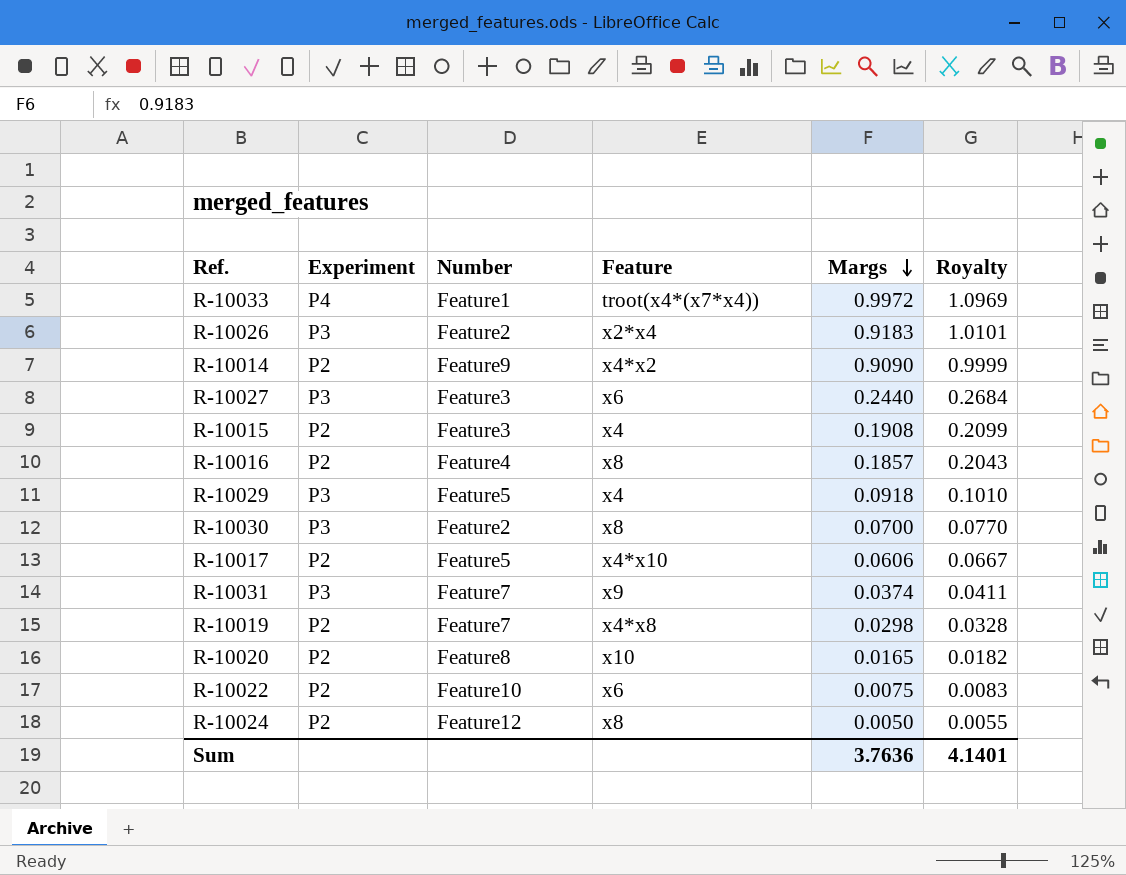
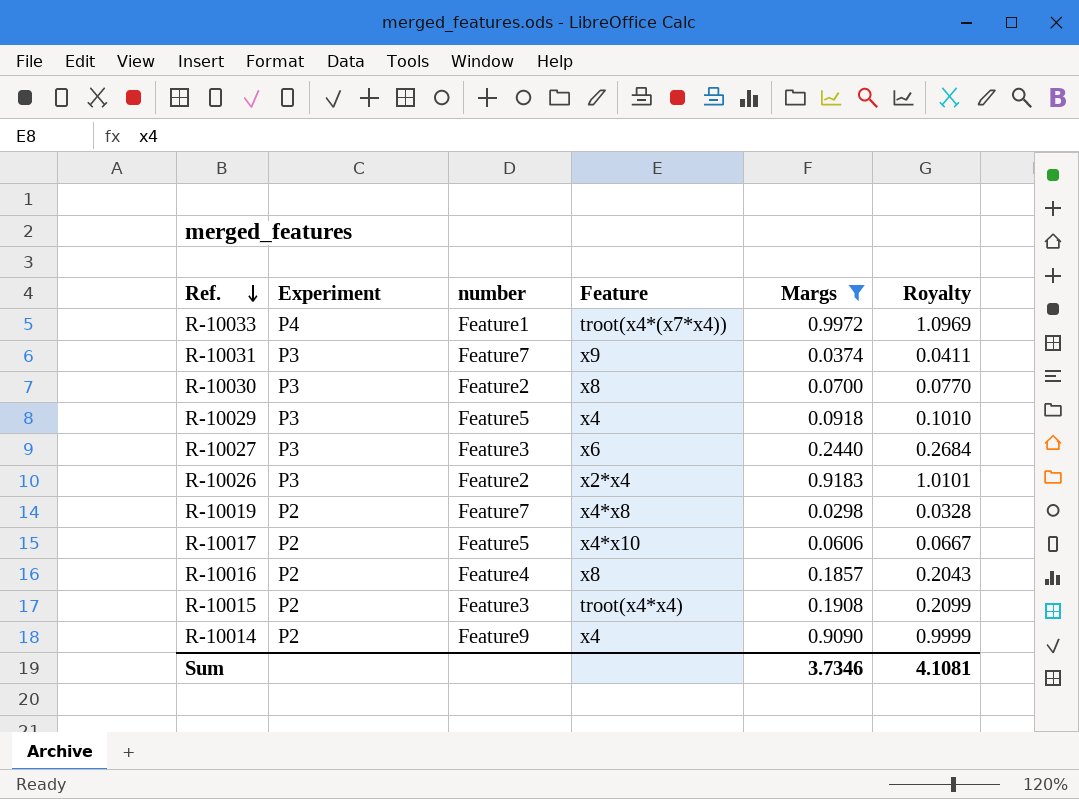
filter: none -> Margs >= 0.0298
row order: Margs descending -> Ref. descending
column name: Number -> number
R-10015 | Feature: x4 -> troot(x4*x4)
R-10014 | Feature: x4*x2 -> x4
Sum | Margs: 3.7636 -> 3.7346
Sum | Royalty: 4.1401 -> 4.1081

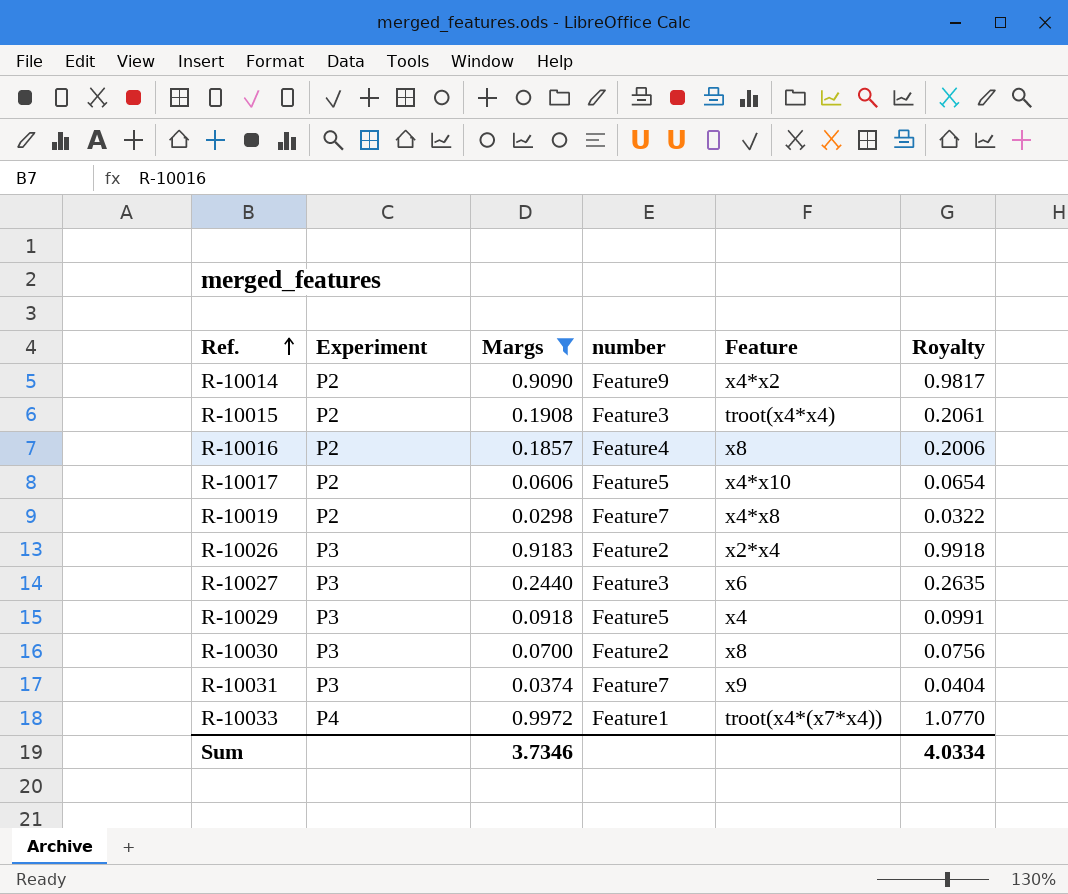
row order: Ref. descending -> Ref. ascending
column Margs | position: 5 -> 3
column Royalty | formula: [Margs] * 1.1 -> [Margs] * 1.08
R-10014 | Feature: x4 -> x4*x2
Sum | Royalty: 4.1081 -> 4.0334

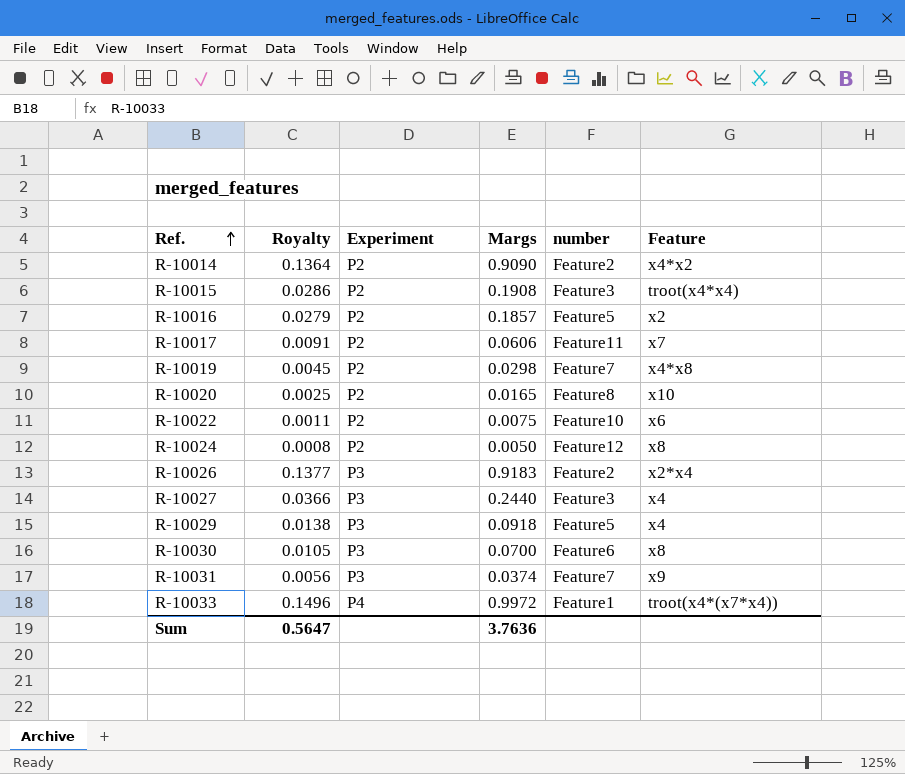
filter: Margs >= 0.0298 -> none
column Royalty | formula: [Margs] * 1.08 -> [Margs] * 0.15
column Royalty | position: 6 -> 2
R-10014 | number: Feature9 -> Feature2
R-10016 | number: Feature4 -> Feature5
R-10016 | Feature: x8 -> x2
R-10017 | number: Feature5 -> Feature11
R-10017 | Feature: x4*x10 -> x7
R-10027 | Feature: x6 -> x4
R-10030 | number: Feature2 -> Feature6
Sum | Royalty: 4.0334 -> 0.5647
Sum | Margs: 3.7346 -> 3.7636

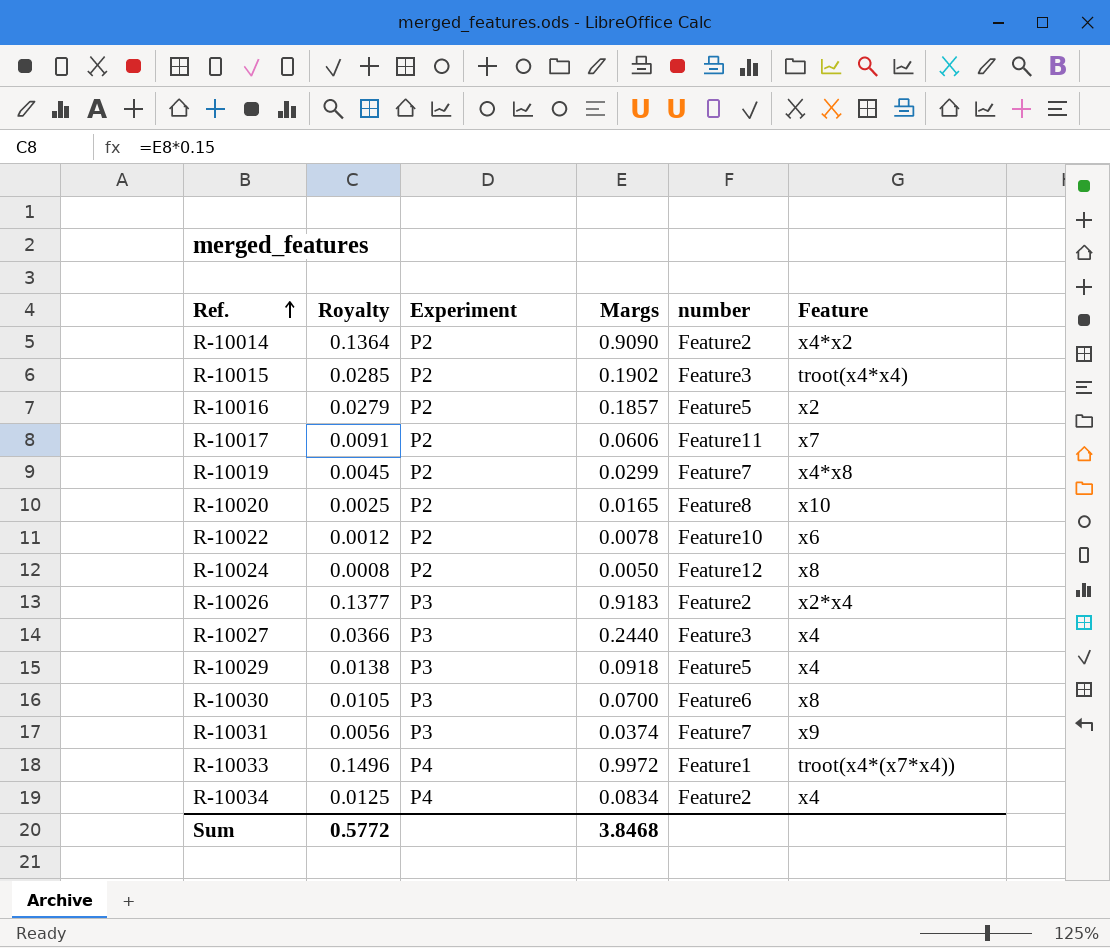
R-10015 | Royalty: 0.0286 -> 0.0285
R-10015 | Margs: 0.1908 -> 0.1902
R-10019 | Margs: 0.0298 -> 0.0299
R-10022 | Royalty: 0.0011 -> 0.0012
R-10022 | Margs: 0.0075 -> 0.0078
row R-10034: none -> 0.0125 | P4 | 0.0834 | Feature2 | x4
Sum | Royalty: 0.5647 -> 0.5772
Sum | Margs: 3.7636 -> 3.8468

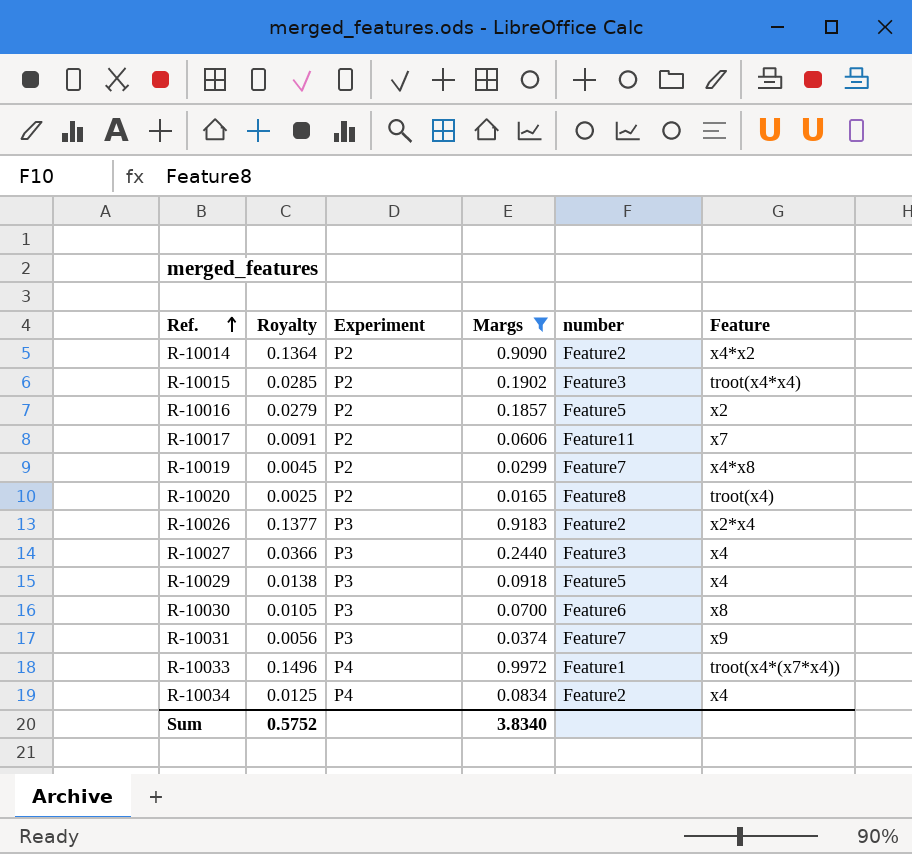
filter: none -> Margs >= 0.0165
R-10020 | Feature: x10 -> troot(x4)
Sum | Royalty: 0.5772 -> 0.5752
Sum | Margs: 3.8468 -> 3.8340

